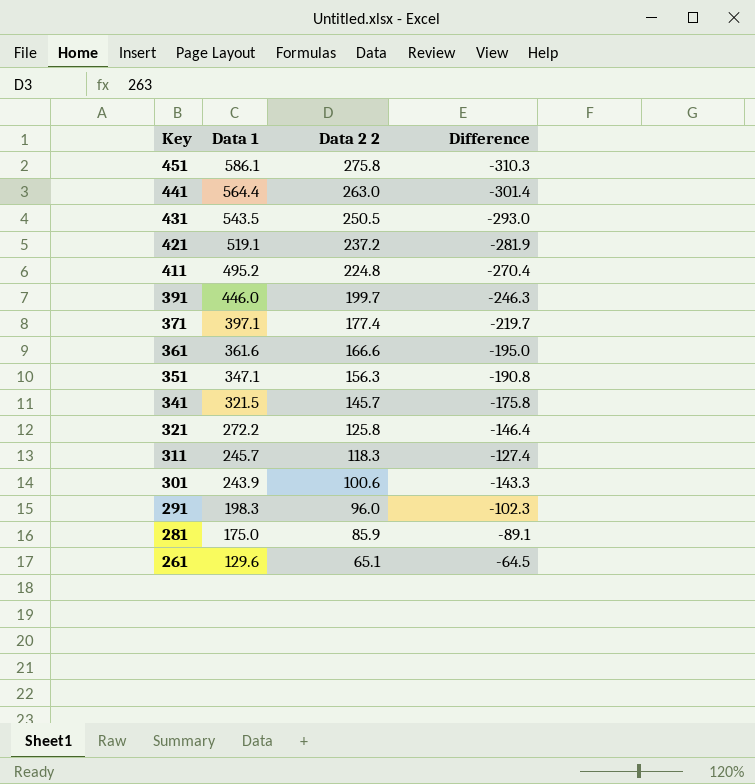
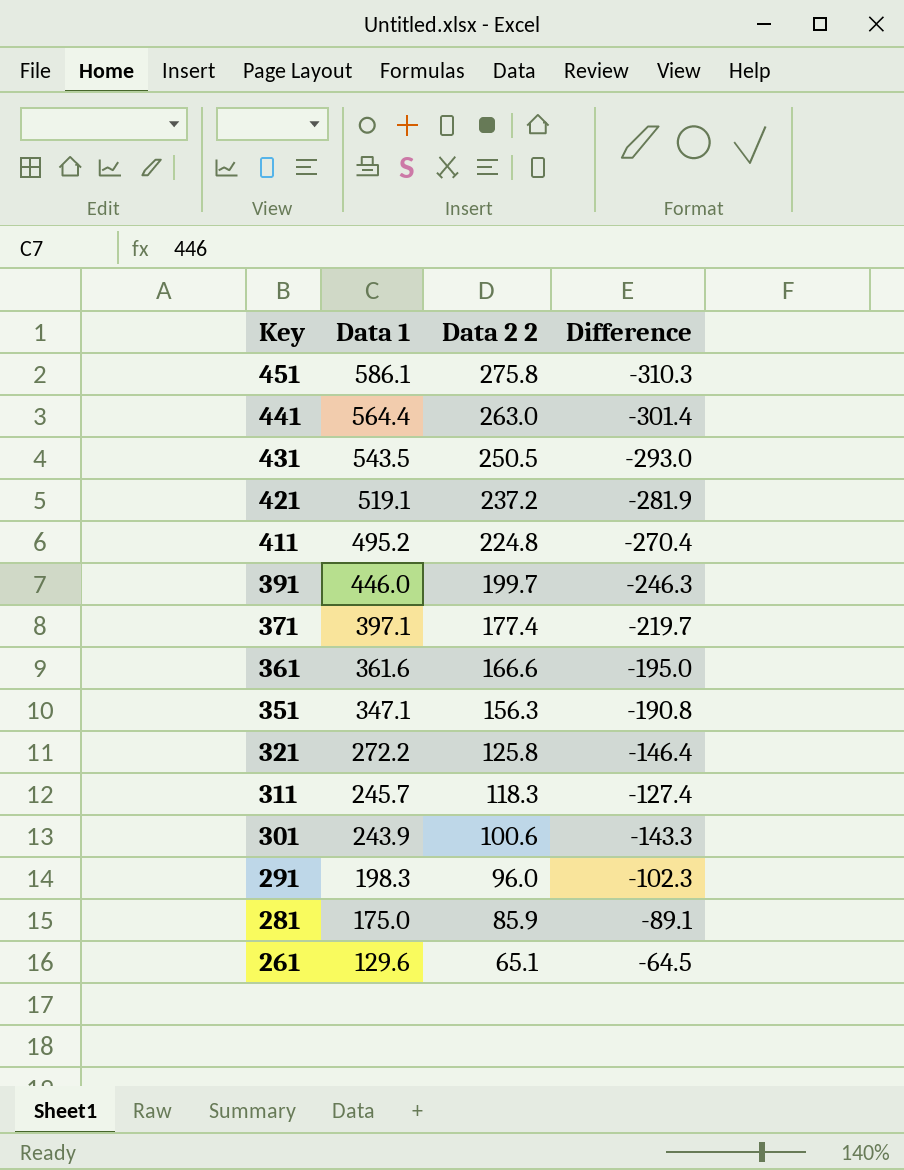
row 341: 321.5 | 145.7 | -175.8 -> none

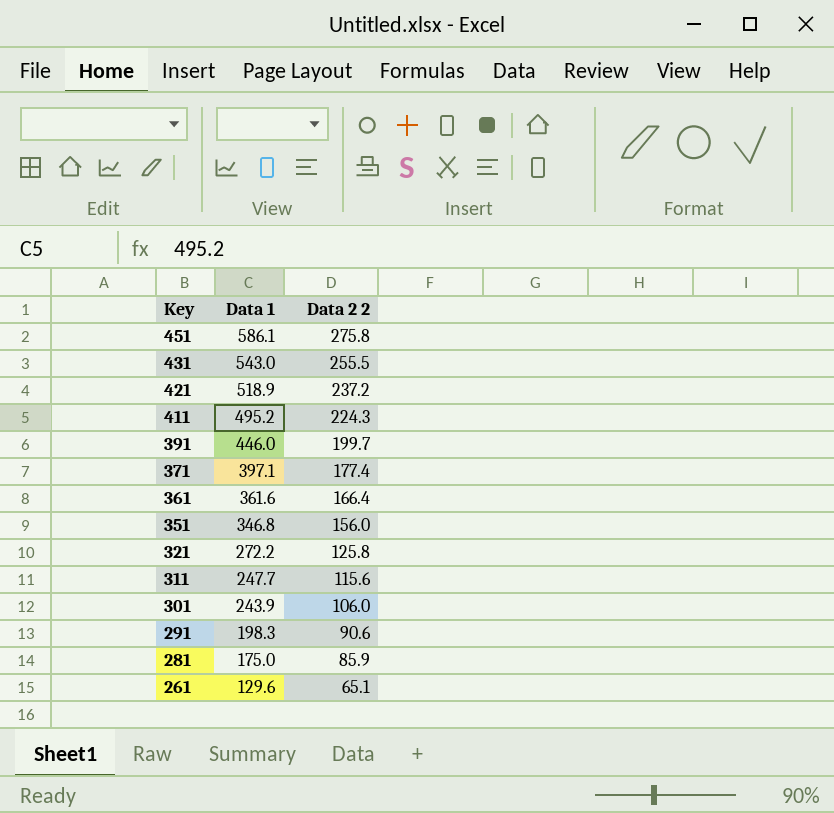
column Difference | formula: [Data 2 2] - [Data 1] -> none
row 441: 564.4 | 263.0 | -301.4 -> none
431 | Data 1: 543.5 -> 543.0
431 | Data 2 2: 250.5 -> 255.5
421 | Data 1: 519.1 -> 518.9
411 | Data 2 2: 224.8 -> 224.3
361 | Data 2 2: 166.6 -> 166.4
351 | Data 1: 347.1 -> 346.8
351 | Data 2 2: 156.3 -> 156.0
311 | Data 1: 245.7 -> 247.7
311 | Data 2 2: 118.3 -> 115.6
301 | Data 2 2: 100.6 -> 106.0
291 | Data 2 2: 96.0 -> 90.6

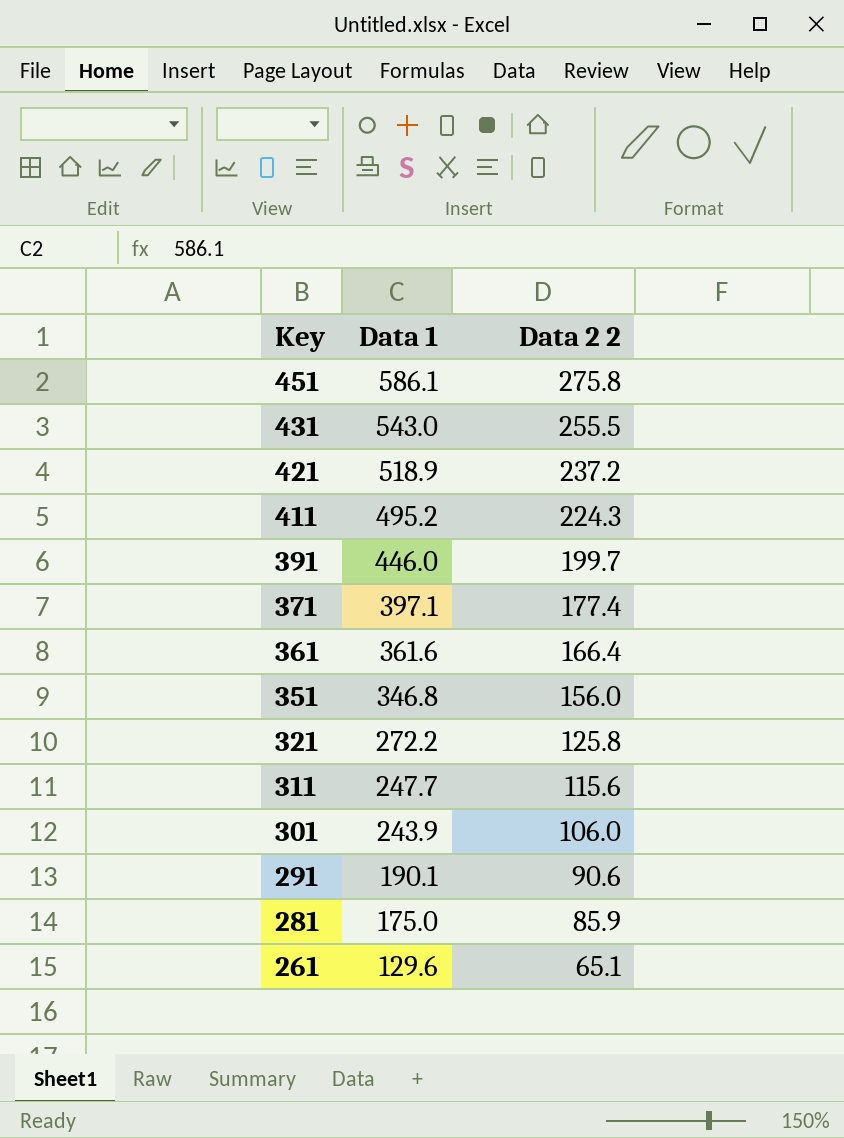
291 | Data 1: 198.3 -> 190.1

